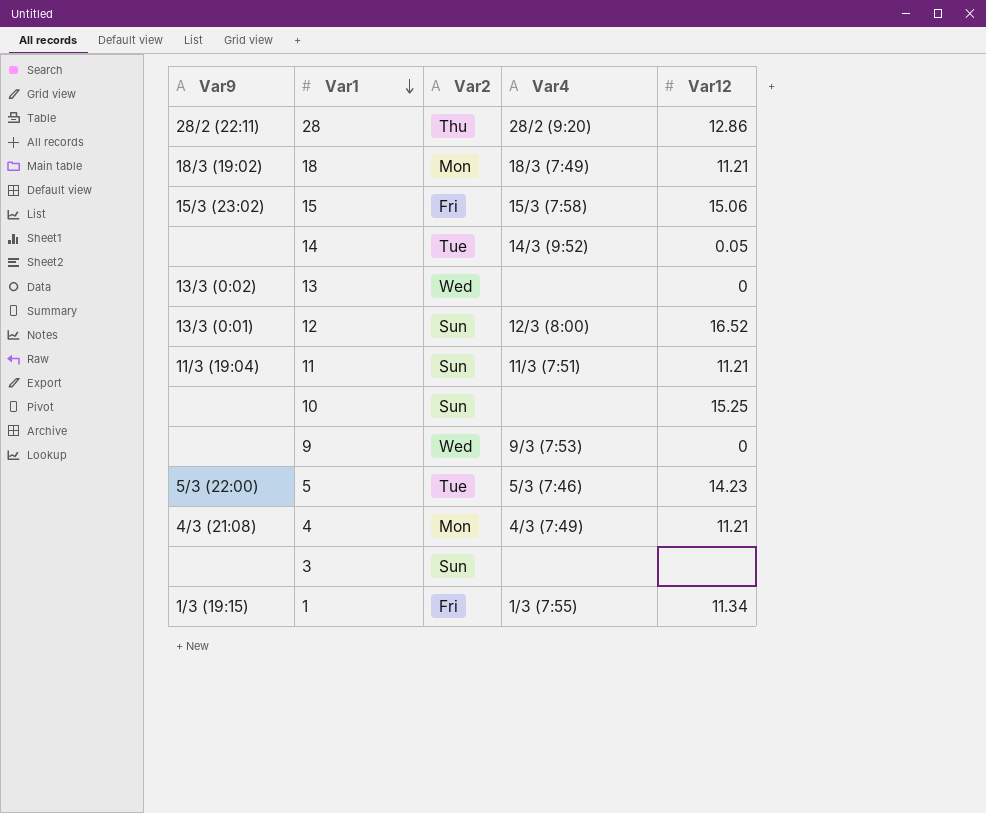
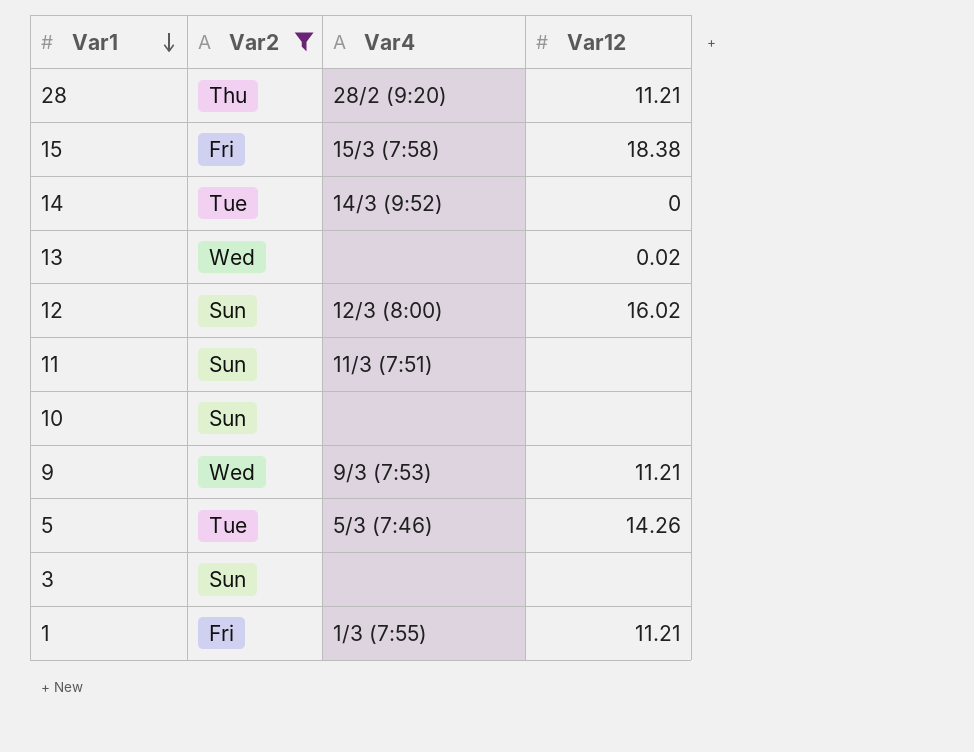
filter: none -> Var2 != Mon
column Var9 | position: 1 -> none
28 | Var12: 12.86 -> 11.21
15 | Var12: 15.06 -> 18.38
14 | Var12: 0.05 -> 0
13 | Var12: 0 -> 0.02
12 | Var12: 16.52 -> 16.02
11 | Var12: 11.21 -> none
10 | Var12: 15.25 -> none
9 | Var12: 0 -> 11.21
5 | Var12: 14.23 -> 14.26
1 | Var12: 11.34 -> 11.21

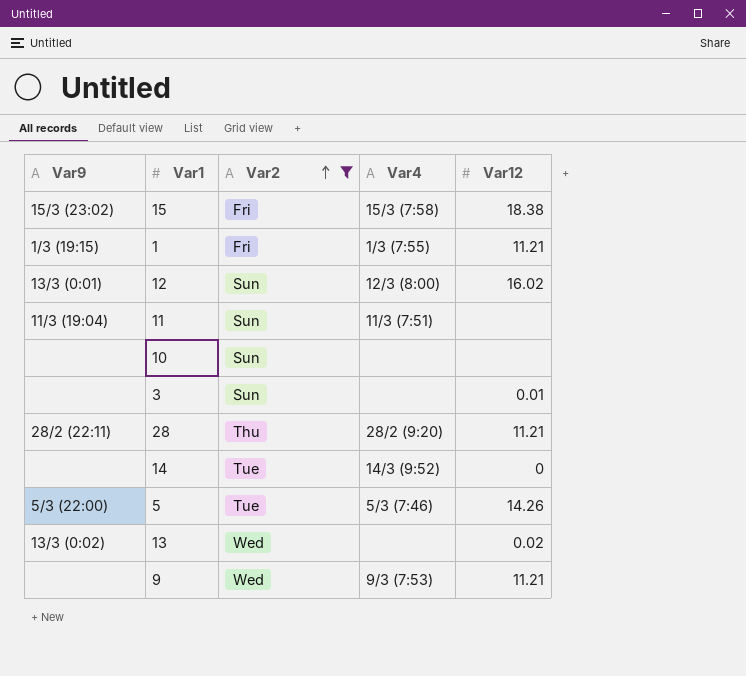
row order: Var1 descending -> Var2 ascending
column Var9 | position: none -> 1
3 | Var12: none -> 0.01

